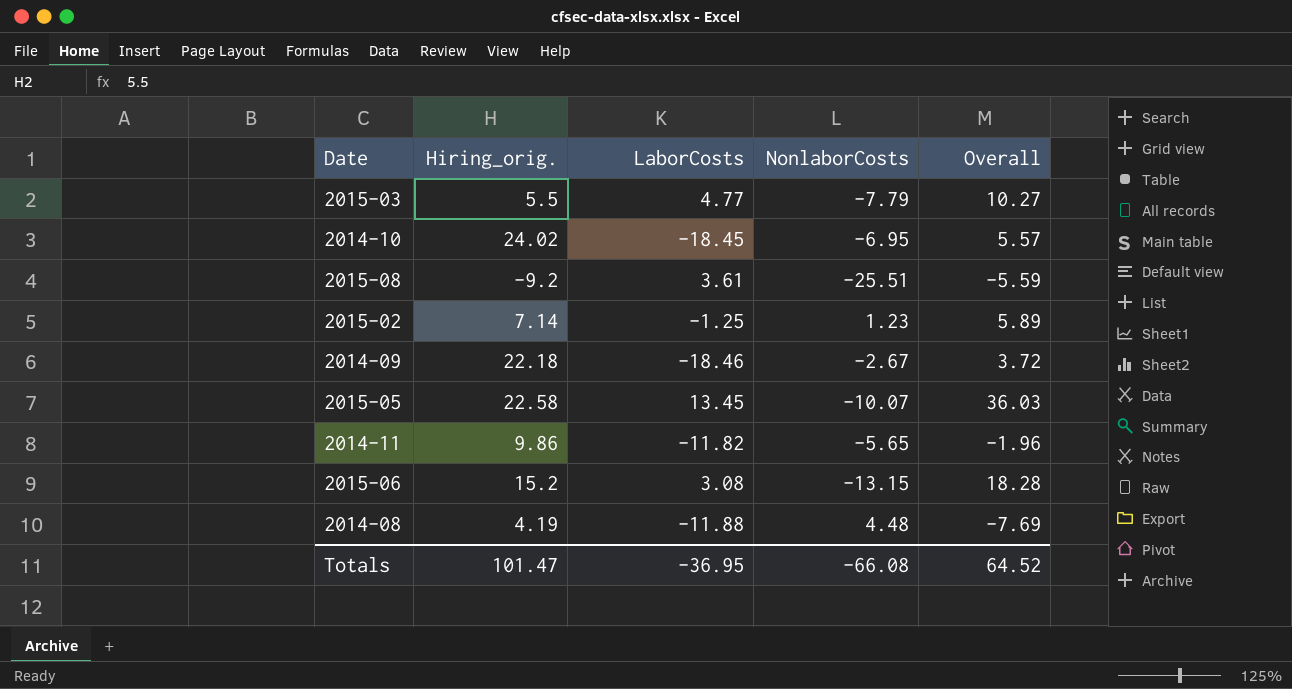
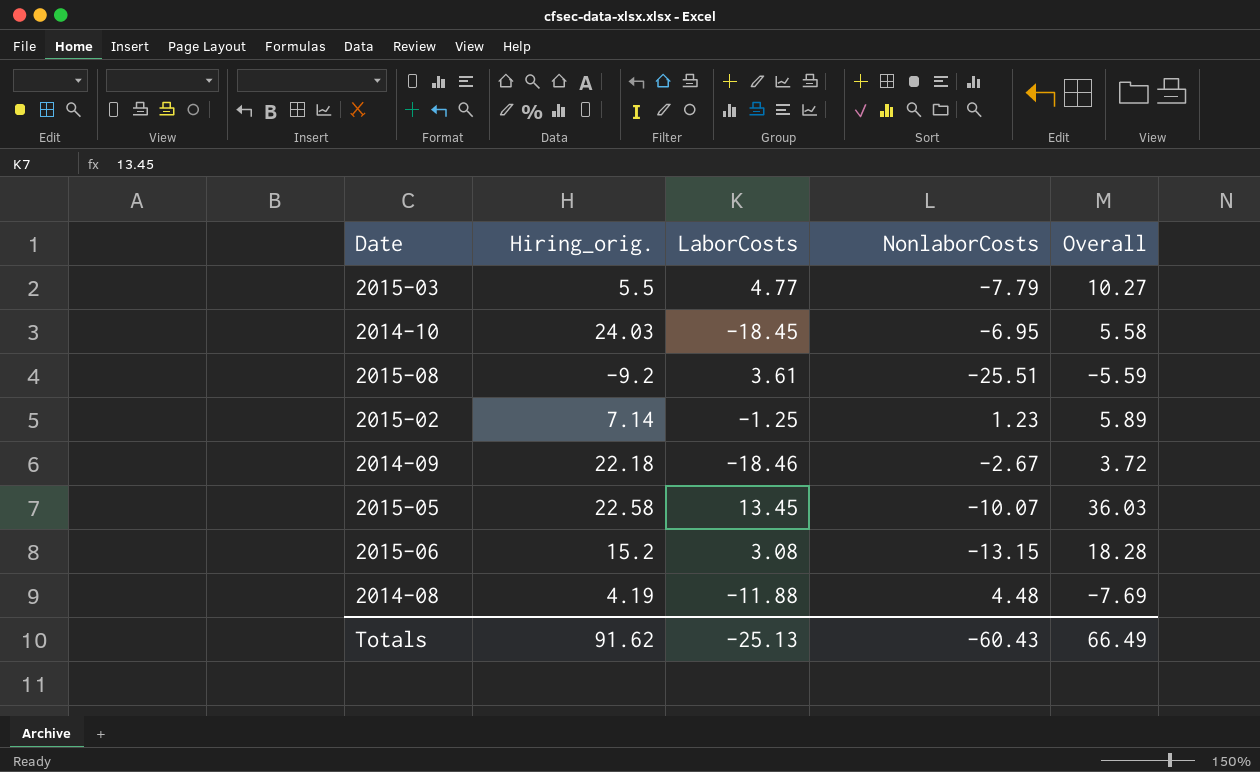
row 2014-11: 9.86 | -11.82 | -5.65 | -1.96 -> none
2014-10 | Hiring_orig.: 24.02 -> 24.03
2014-10 | Overall: 5.57 -> 5.58
Totals | Hiring_orig.: 101.47 -> 91.62
Totals | LaborCosts: -36.95 -> -25.13
Totals | NonlaborCosts: -66.08 -> -60.43
Totals | Overall: 64.52 -> 66.49

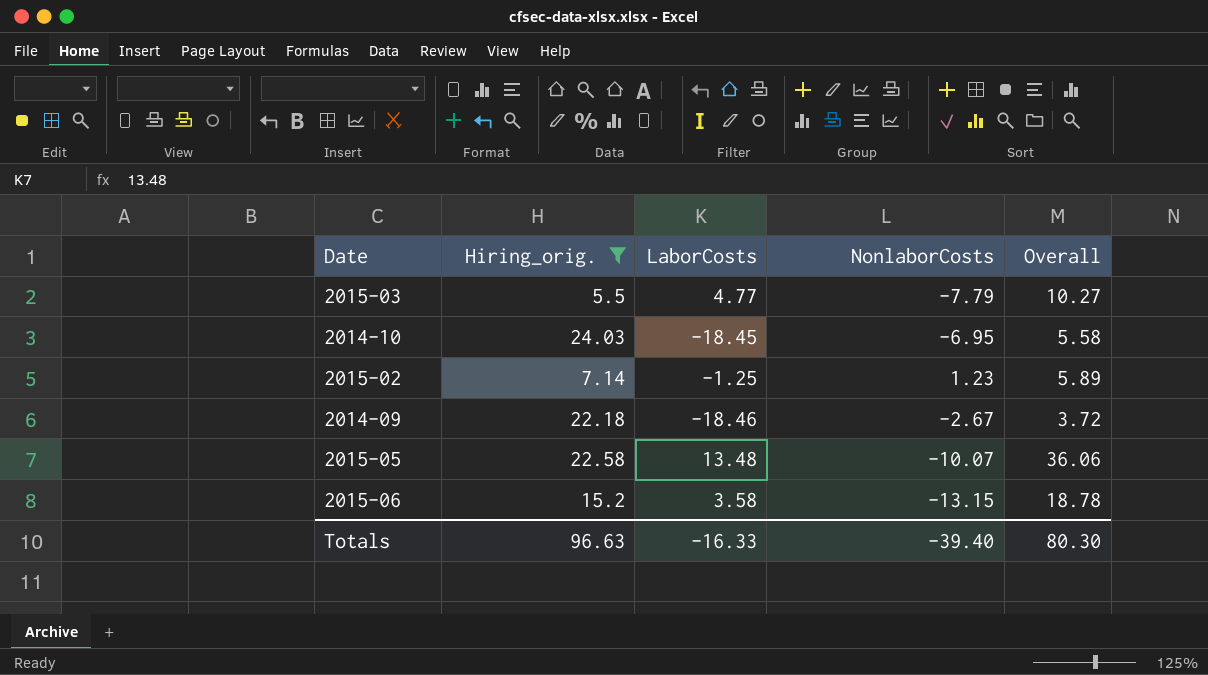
filter: none -> Hiring_orig. >= 5.5
2015-05 | LaborCosts: 13.45 -> 13.48
2015-05 | Overall: 36.03 -> 36.06
2015-06 | LaborCosts: 3.08 -> 3.58
2015-06 | Overall: 18.28 -> 18.78
Totals | Hiring_orig.: 91.62 -> 96.63
Totals | LaborCosts: -25.13 -> -16.33
Totals | NonlaborCosts: -60.43 -> -39.40
Totals | Overall: 66.49 -> 80.30

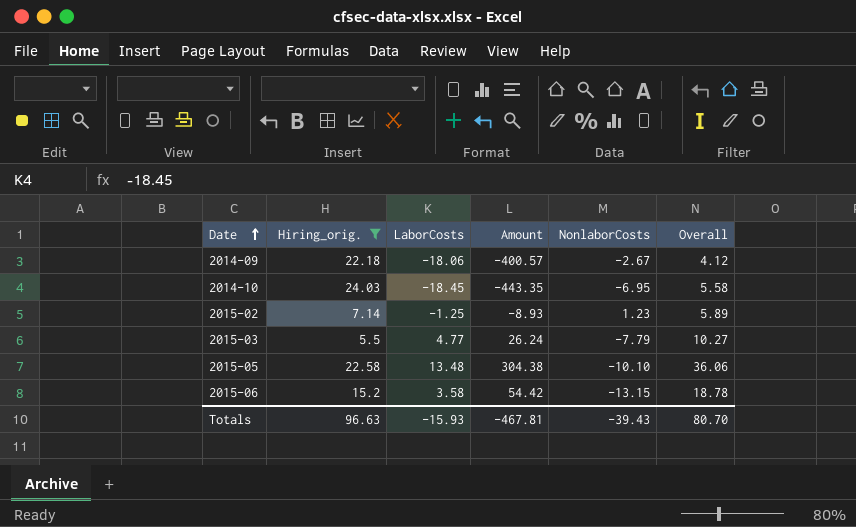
row order: none -> Date ascending
column Amount | formula: none -> [Hiring_orig.] * [LaborCosts]
2014-09 | LaborCosts: -18.46 -> -18.06
2014-09 | Overall: 3.72 -> 4.12
2015-05 | NonlaborCosts: -10.07 -> -10.10
Totals | LaborCosts: -16.33 -> -15.93
Totals | NonlaborCosts: -39.40 -> -39.43
Totals | Overall: 80.30 -> 80.70

